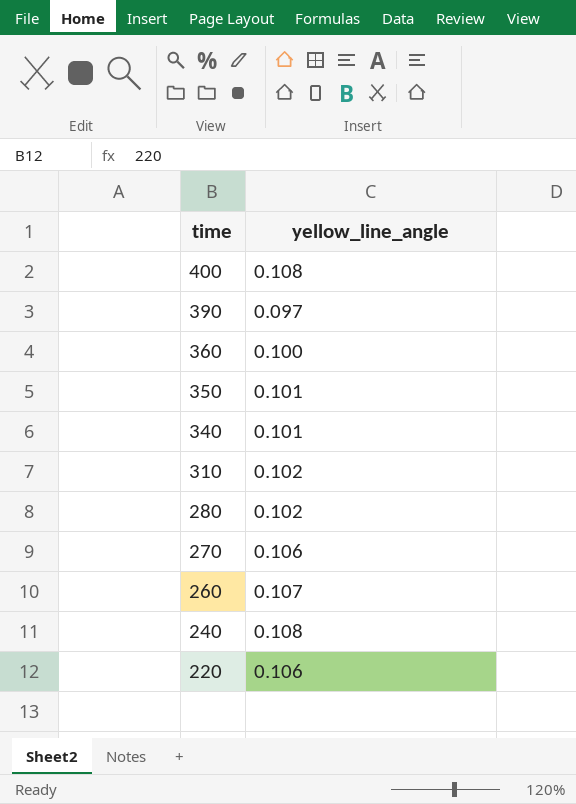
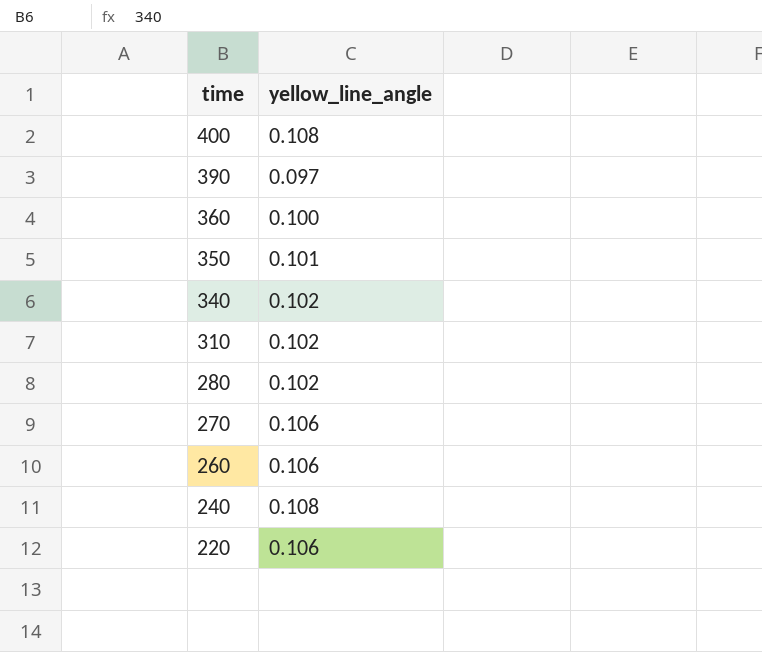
340 | yellow_line_angle: 0.101 -> 0.102
260 | yellow_line_angle: 0.107 -> 0.106

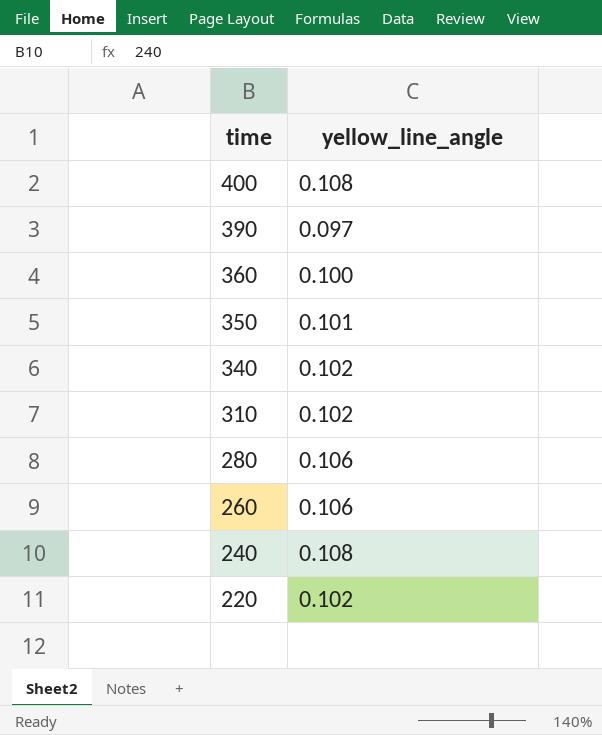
row 270: 0.106 -> none
280 | yellow_line_angle: 0.102 -> 0.106
220 | yellow_line_angle: 0.106 -> 0.102

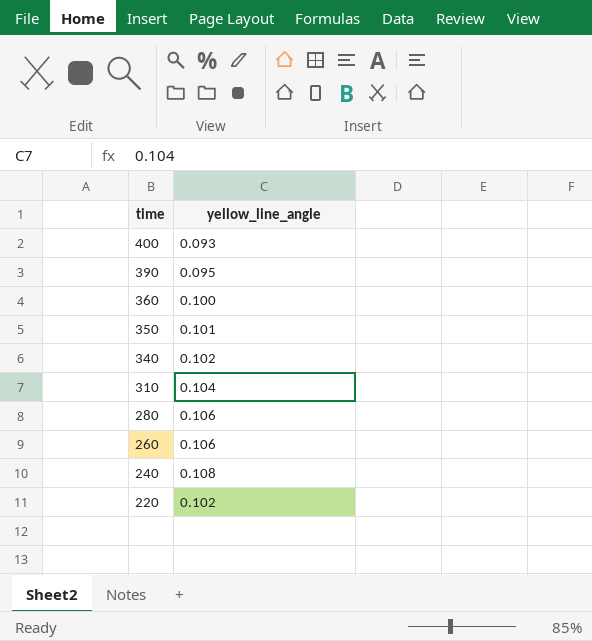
400 | yellow_line_angle: 0.108 -> 0.093
390 | yellow_line_angle: 0.097 -> 0.095
310 | yellow_line_angle: 0.102 -> 0.104

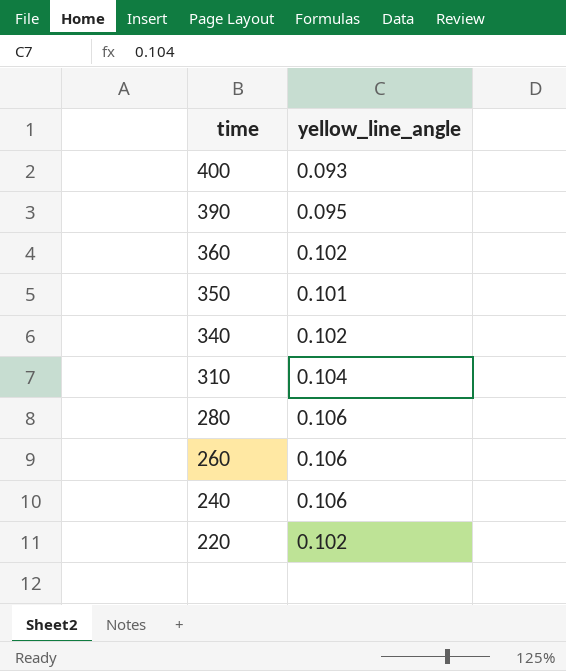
360 | yellow_line_angle: 0.100 -> 0.102
240 | yellow_line_angle: 0.108 -> 0.106

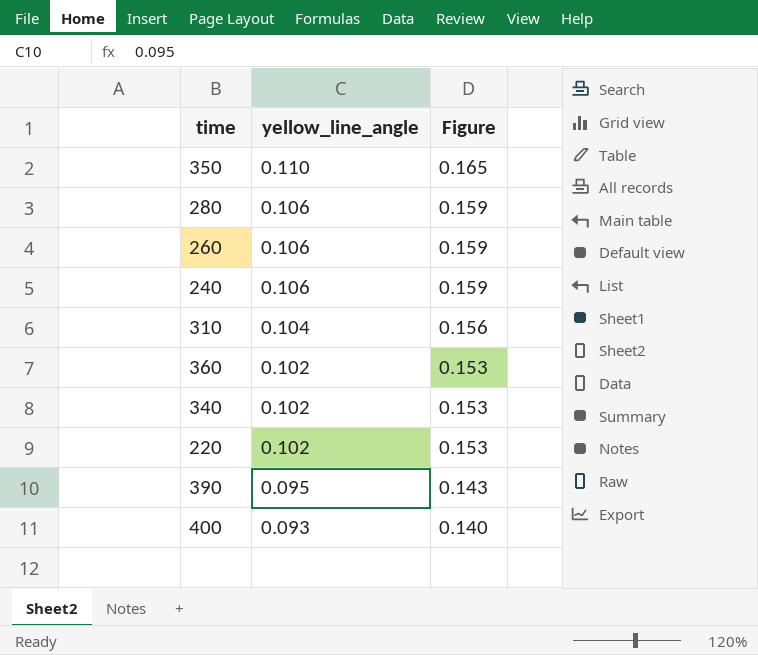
row order: time descending -> yellow_line_angle descending
column Figure | formula: none -> [yellow_line_angle] * 1.5
350 | yellow_line_angle: 0.101 -> 0.110

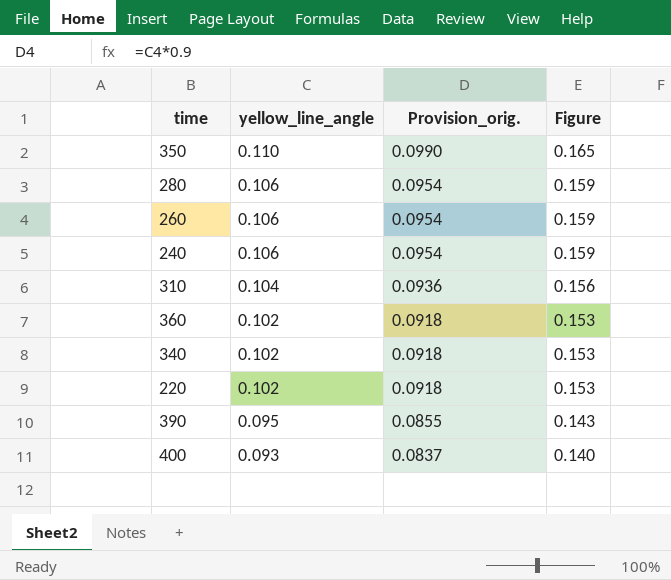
column Provision_orig. | formula: none -> [yellow_line_angle] * 0.9

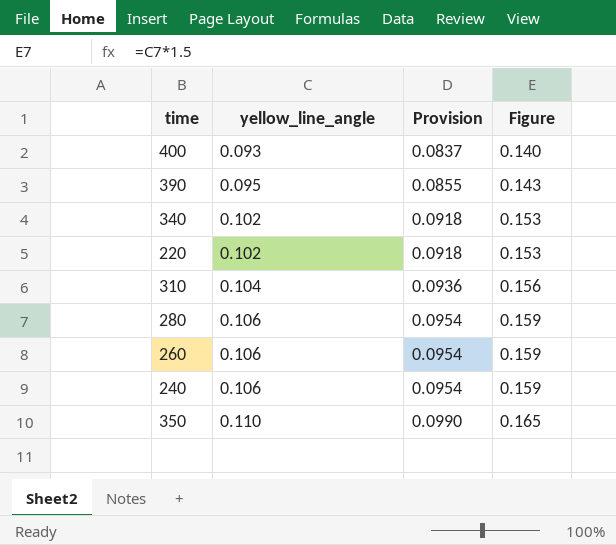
row order: yellow_line_angle descending -> yellow_line_angle ascending
column name: Provision_orig. -> Provision
row 360: 0.102 | 0.0918 | 0.153 -> none

